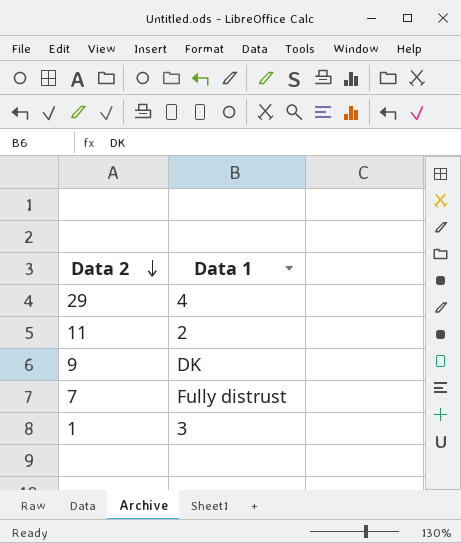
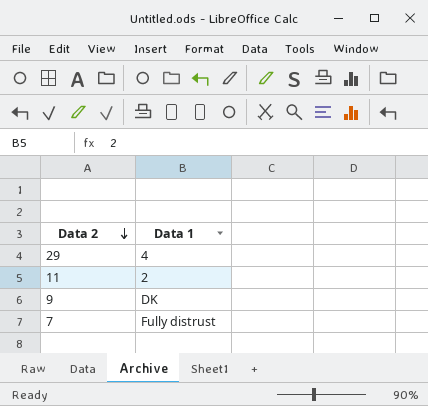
row 1: 3 -> none

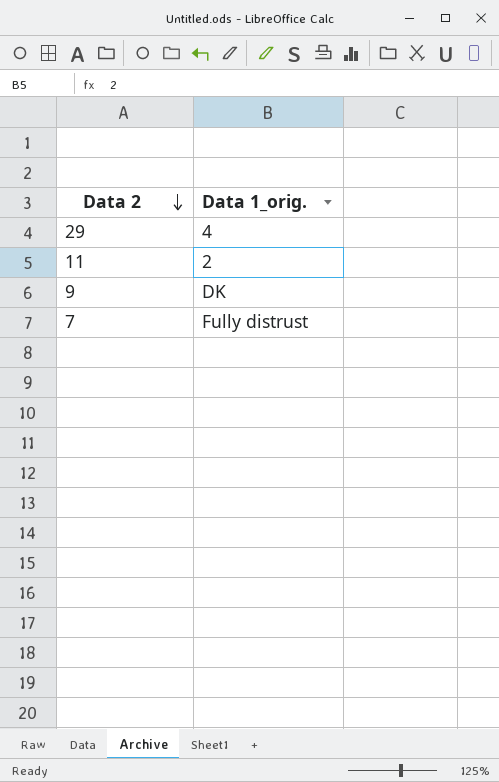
column name: Data 1 -> Data 1_orig.

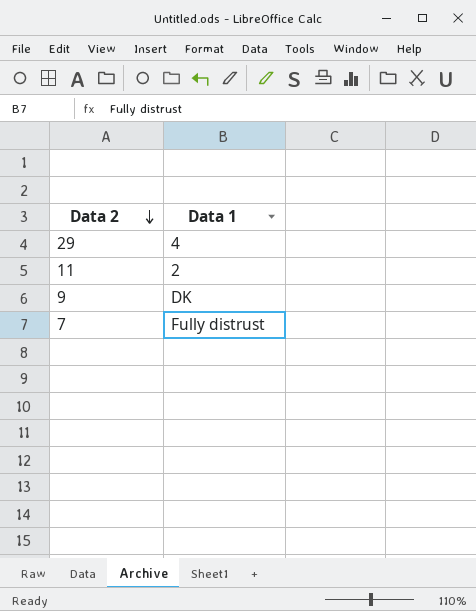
column name: Data 1_orig. -> Data 1

